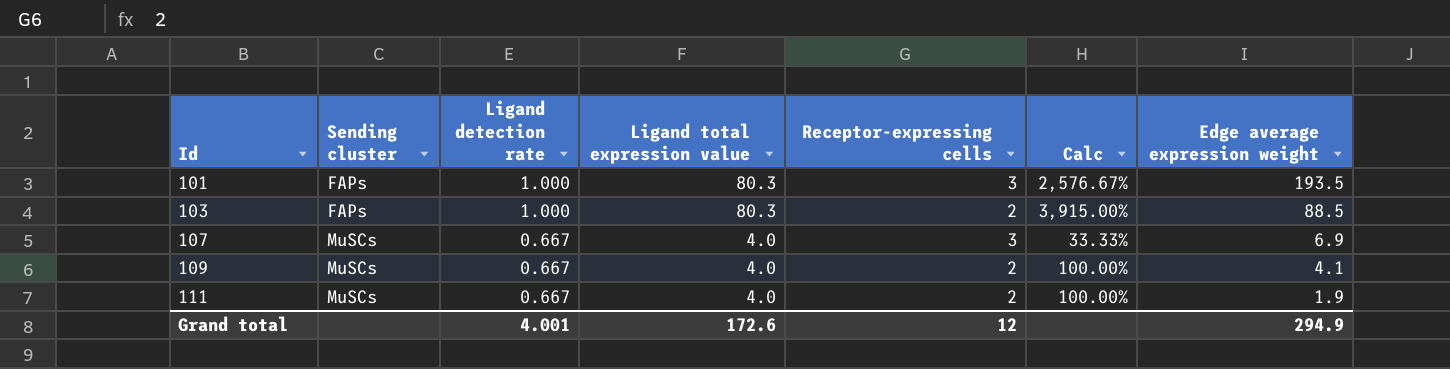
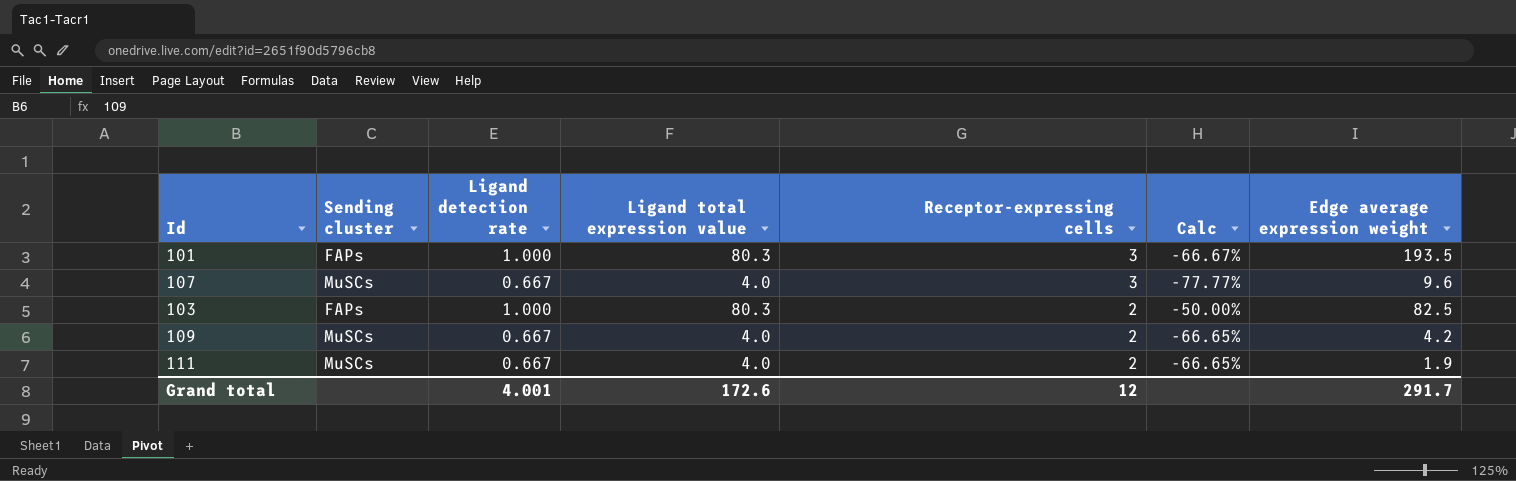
row order: Id ascending -> Receptor-expressing cells descending
column Calc | formula: ([Ligand total expression value] - [Receptor-expressing cells]) / [Receptor-expressing cells] -> ([Ligand detection rate] - [Receptor-expressing cells]) / [Receptor-expressing cells]
107 | Edge average expression weight: 6.9 -> 9.6
103 | Edge average expression weight: 88.5 -> 82.5
109 | Edge average expression weight: 4.1 -> 4.2
Grand total | Edge average expression weight: 294.9 -> 291.7

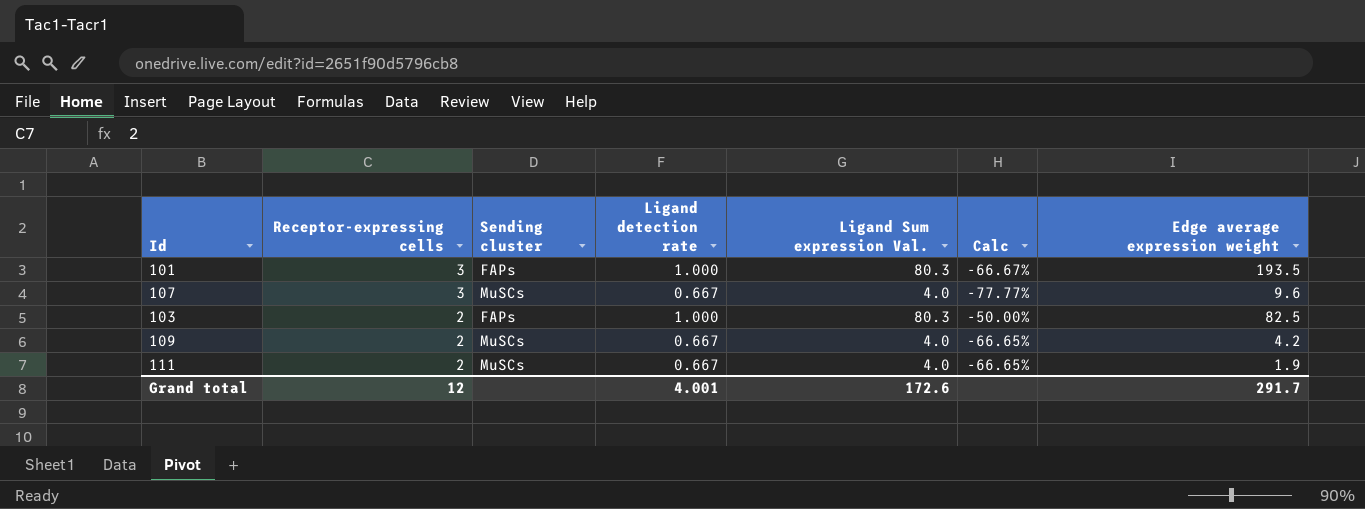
column Receptor-expressing cells | position: 5 -> 2
column name: Ligand total expression value -> Ligand Sum expression Val.

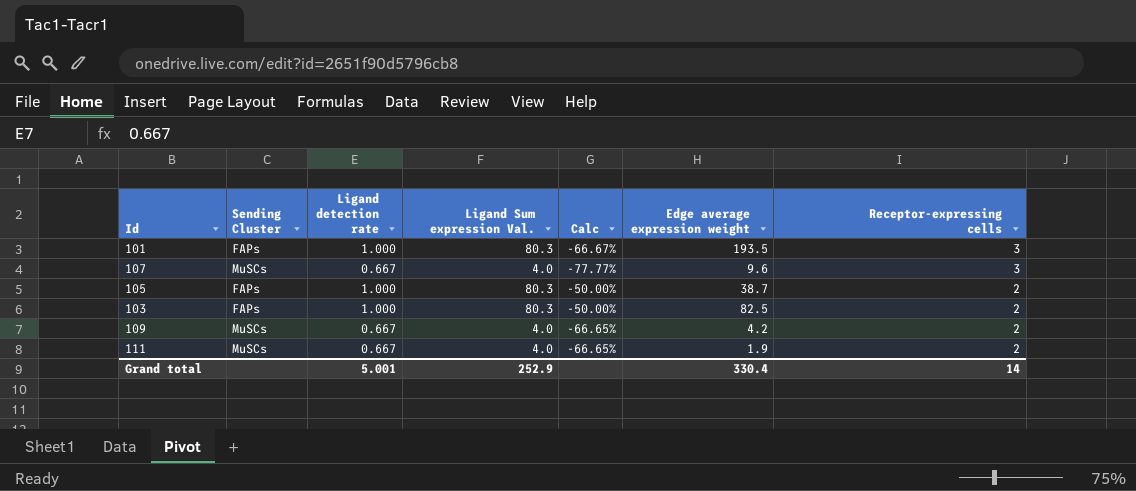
column name: Sending cluster -> Sending Cluster
column Receptor-expressing cells | position: 2 -> 7
row 105: none -> FAPs | 1.000 | 80.3 | -50.00% | 38.7 | 2
Grand total | Ligand detection rate: 4.001 -> 5.001
Grand total | Ligand Sum expression Val.: 172.6 -> 252.9
Grand total | Edge average expression weight: 291.7 -> 330.4
Grand total | Receptor-expressing cells: 12 -> 14

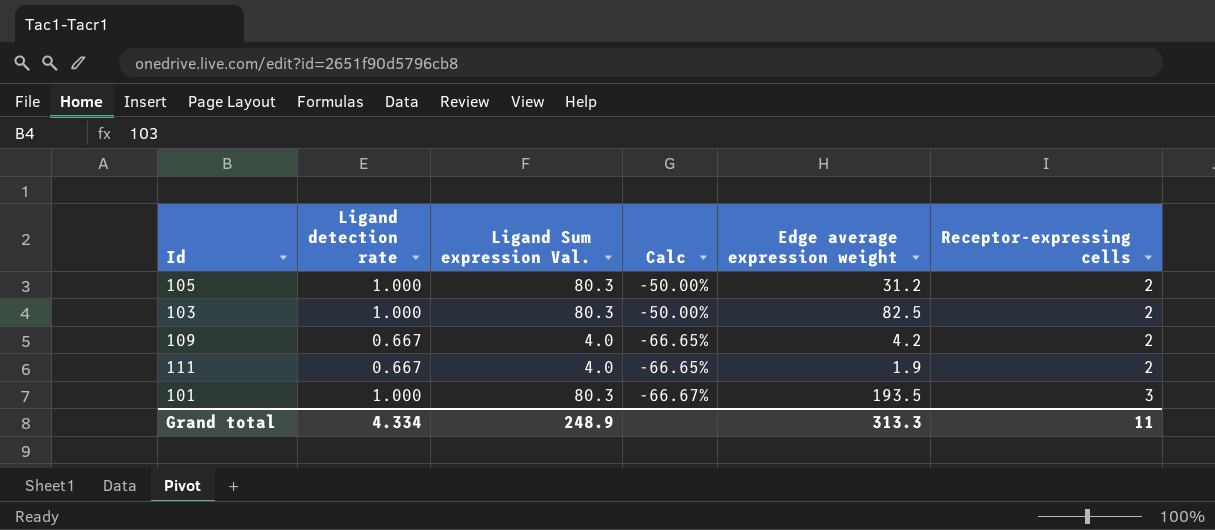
row order: Receptor-expressing cells descending -> Calc descending
column Sending Cluster | position: 2 -> none
row 107: MuSCs | 0.667 | 4.0 | -77.77% | 9.6 | 3 -> none
105 | Edge average expression weight: 38.7 -> 31.2
Grand total | Ligand detection rate: 5.001 -> 4.334
Grand total | Ligand Sum expression Val.: 252.9 -> 248.9
Grand total | Edge average expression weight: 330.4 -> 313.3
Grand total | Receptor-expressing cells: 14 -> 11

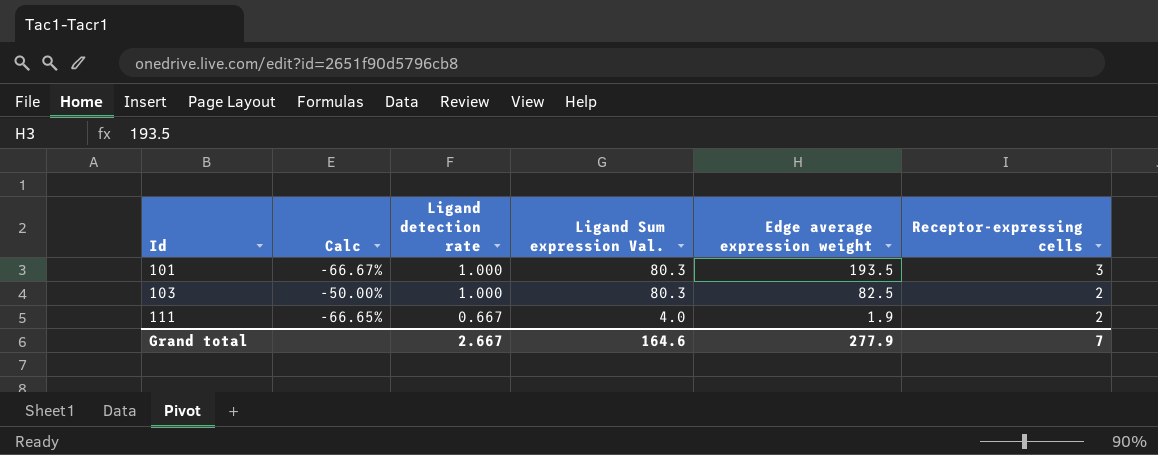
row order: Calc descending -> Id ascending
column Calc | position: 4 -> 2
row 105: 1.000 | 80.3 | -50.00% | 31.2 | 2 -> none
row 109: 0.667 | 4.0 | -66.65% | 4.2 | 2 -> none
Grand total | Ligand detection rate: 4.334 -> 2.667
Grand total | Ligand Sum expression Val.: 248.9 -> 164.6
Grand total | Edge average expression weight: 313.3 -> 277.9
Grand total | Receptor-expressing cells: 11 -> 7

